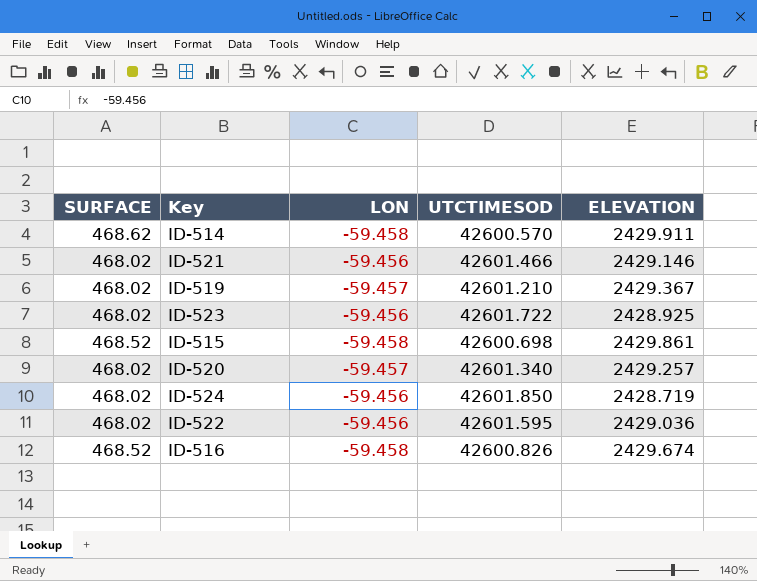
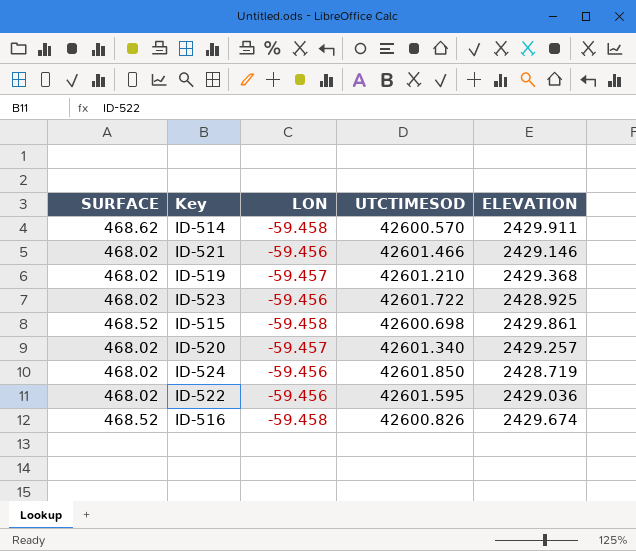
ID-519 | ELEVATION: 2429.367 -> 2429.368

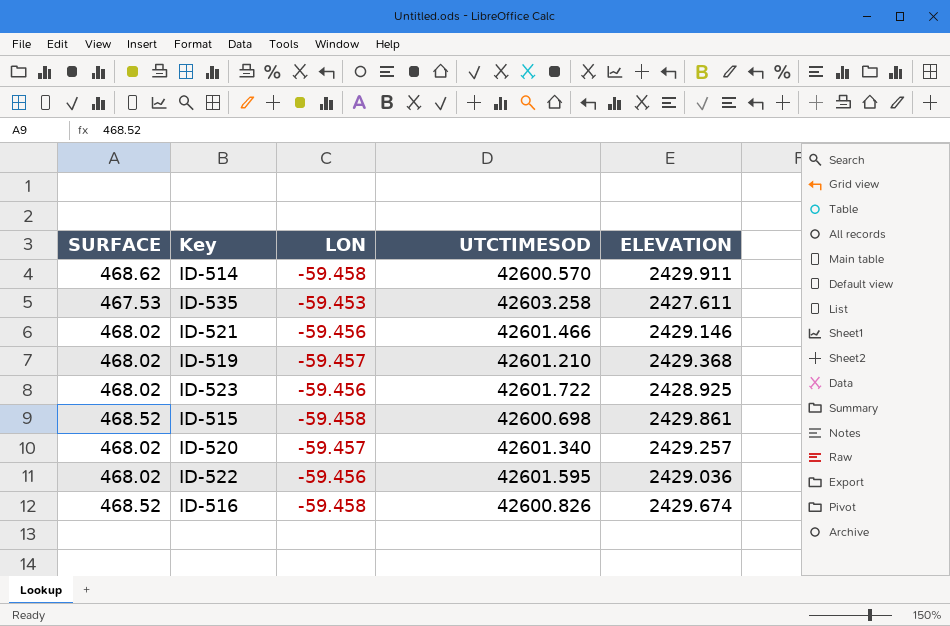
row ID-524: 468.02 | -59.456 | 42601.850 | 2428.719 -> none
row ID-535: none -> 467.53 | -59.453 | 42603.258 | 2427.611

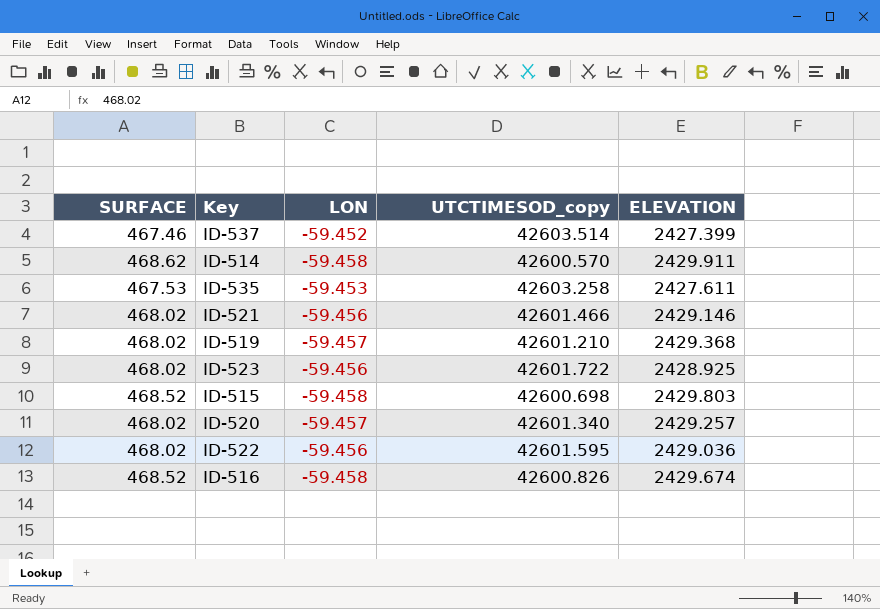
column name: UTCTIMESOD -> UTCTIMESOD_copy
row ID-537: none -> 467.46 | -59.452 | 42603.514 | 2427.399
ID-515 | ELEVATION: 2429.861 -> 2429.803

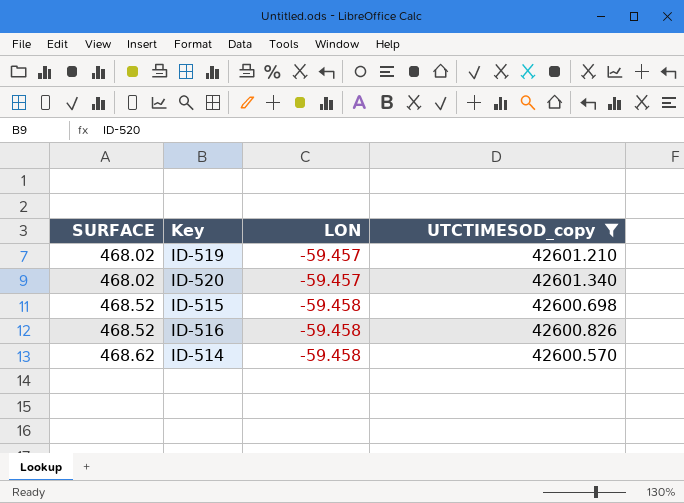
filter: none -> UTCTIMESOD_copy <= 42601.340
row order: none -> SURFACE ascending
column ELEVATION | position: 5 -> none

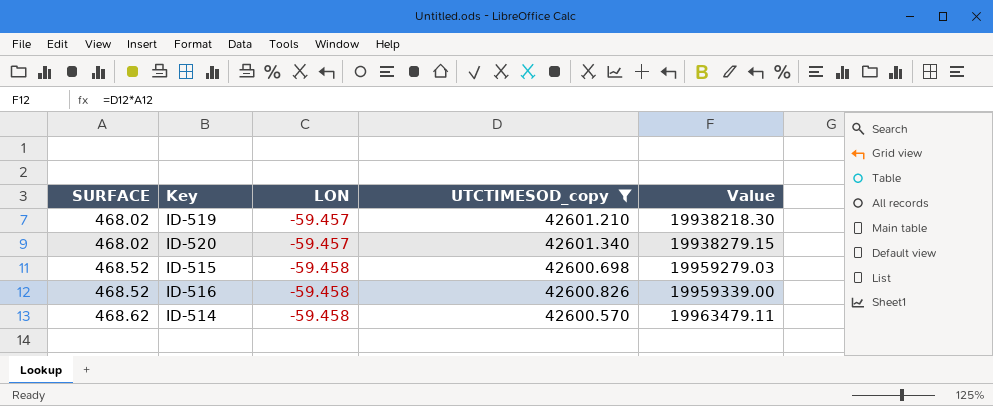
column Value | formula: none -> [SURFACE] * [UTCTIMESOD_copy]

